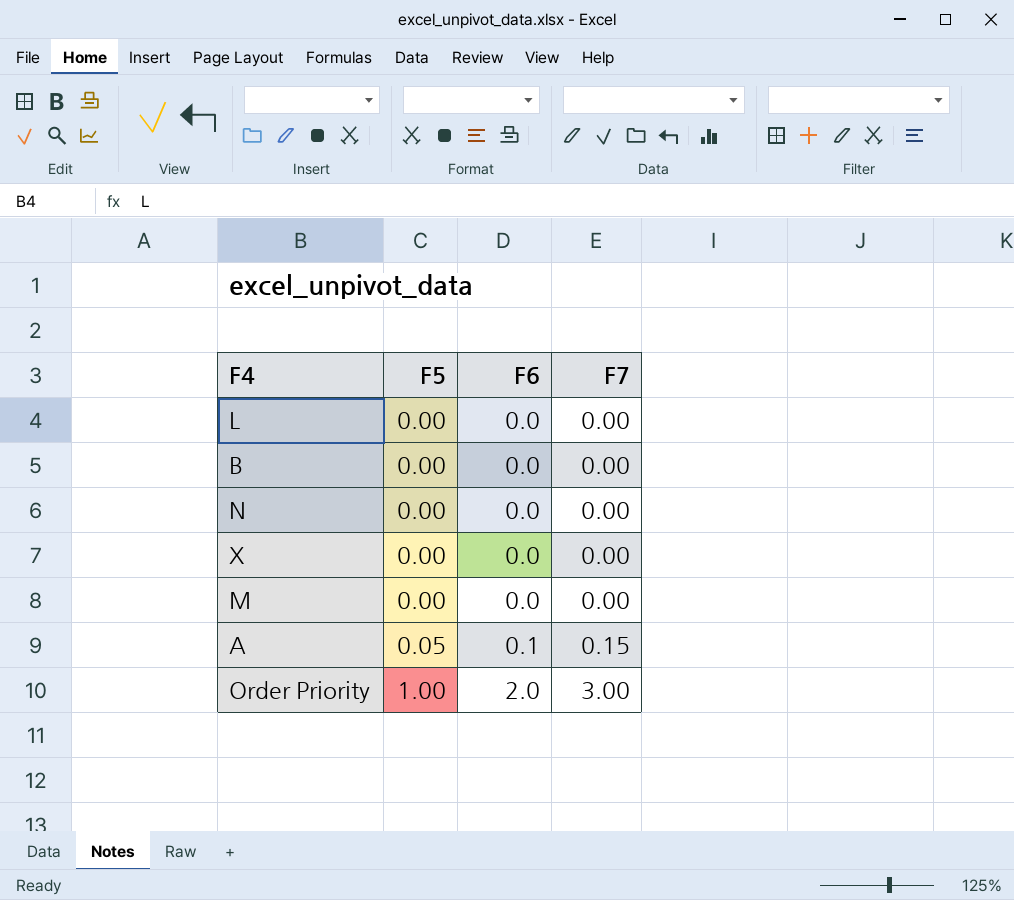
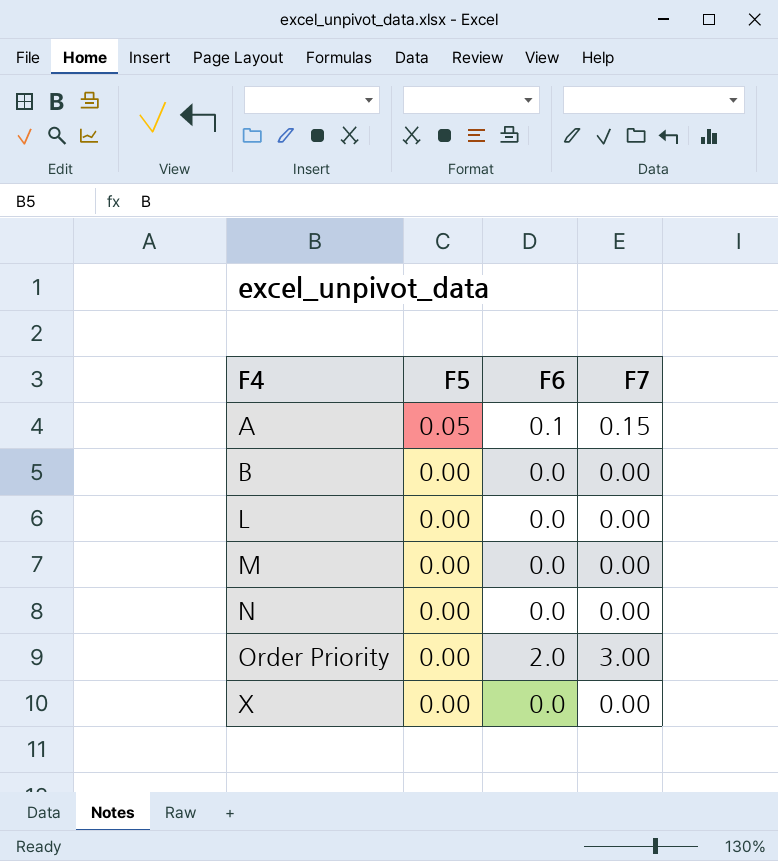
row order: F5 ascending -> F4 ascending
Order Priority | F5: 1.00 -> 0.00

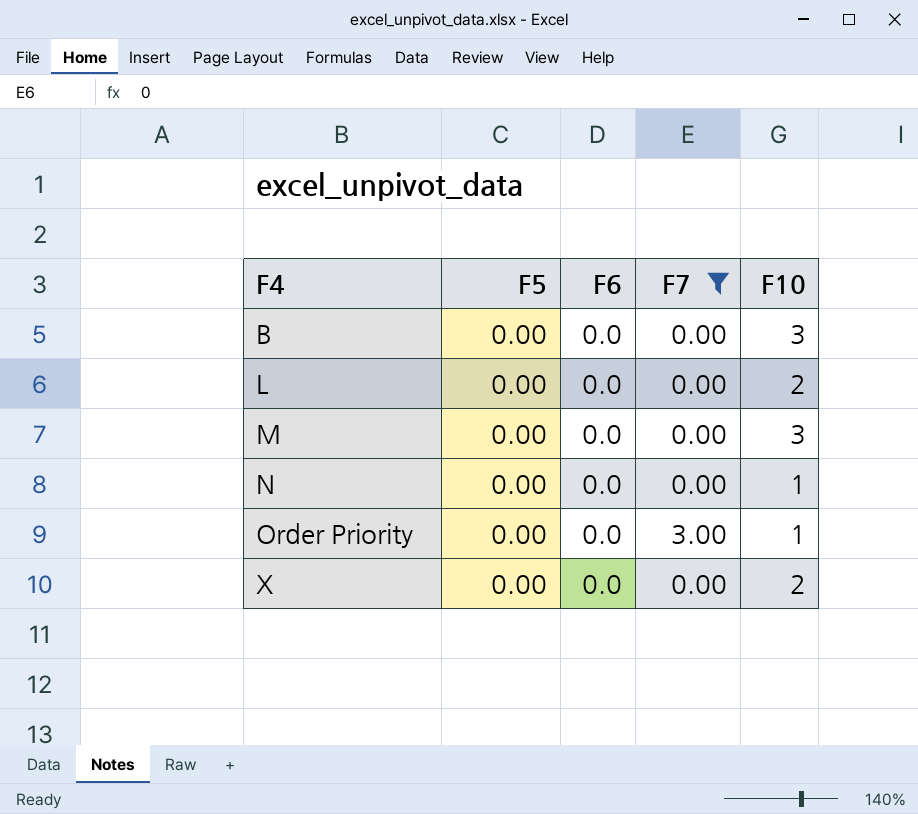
filter: none -> F7 != 0.15
column F10 | position: none -> 5
Order Priority | F6: 2.0 -> 0.0

